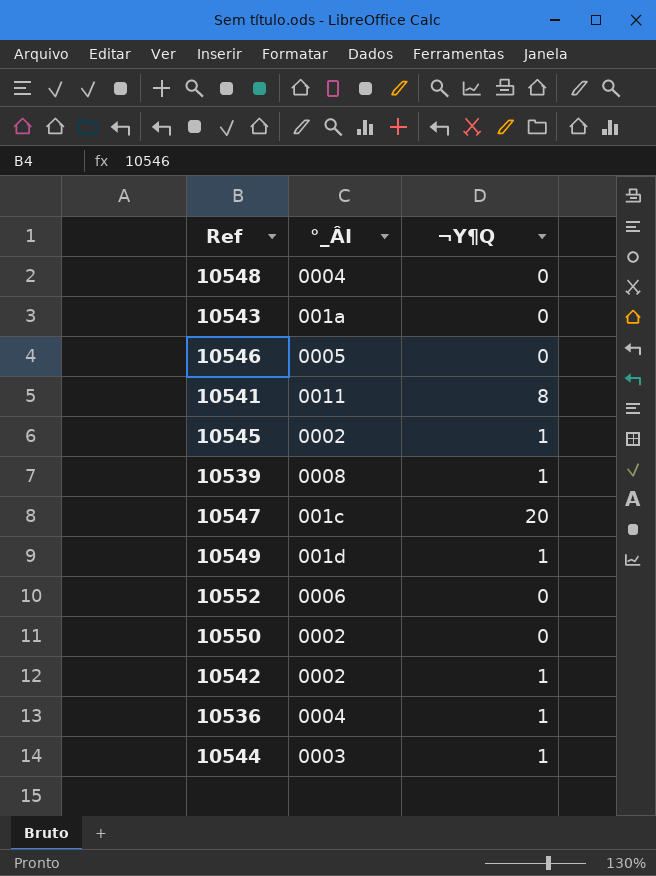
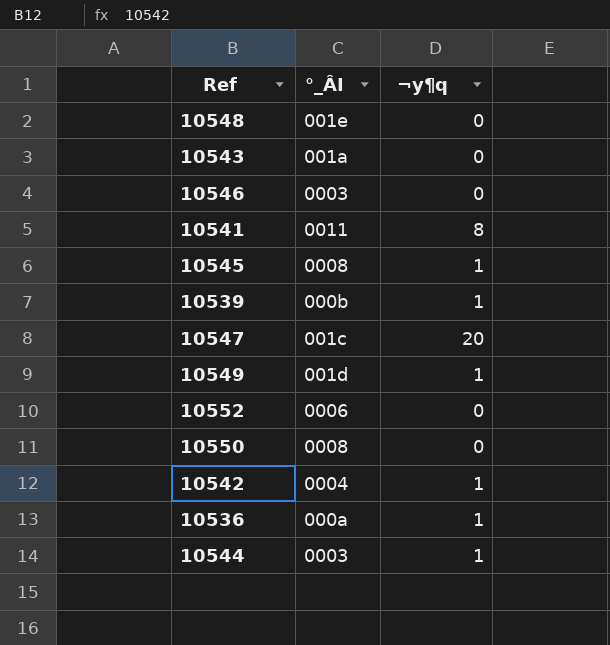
column name: ¬Y¶Q -> ¬y¶q
10548 | °_ÂI: 0004 -> 001e
10546 | °_ÂI: 0005 -> 0003
10545 | °_ÂI: 0002 -> 0008
10539 | °_ÂI: 0008 -> 000b
10550 | °_ÂI: 0002 -> 0008
10542 | °_ÂI: 0002 -> 0004
10536 | °_ÂI: 0004 -> 000a

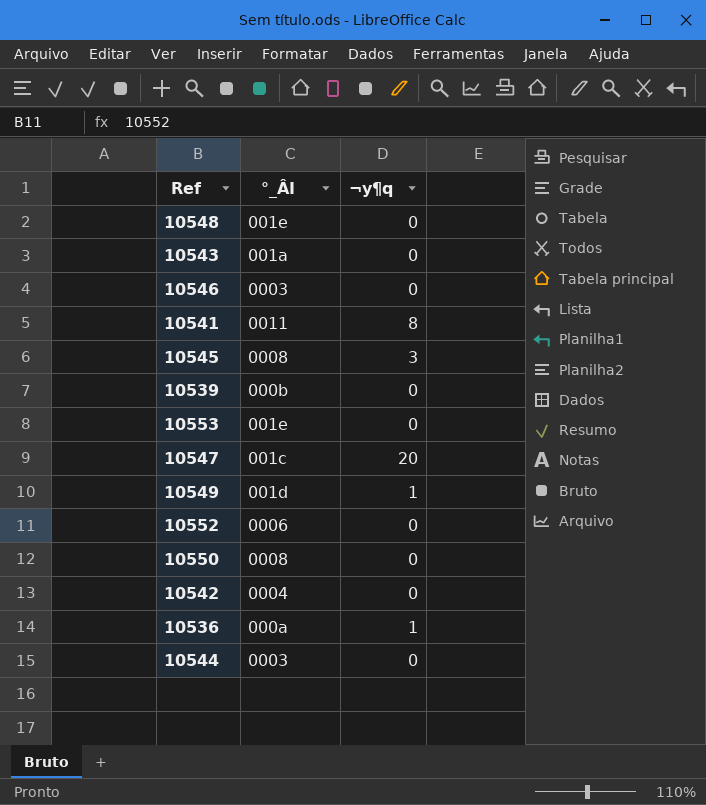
10545 | ¬y¶q: 1 -> 3
10539 | ¬y¶q: 1 -> 0
row 10553: none -> 001e | 0
10542 | ¬y¶q: 1 -> 0
10544 | ¬y¶q: 1 -> 0

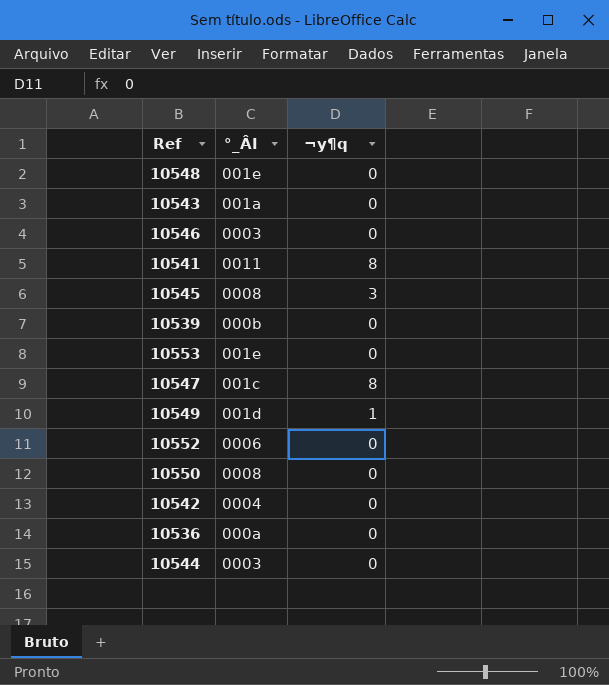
10547 | ¬y¶q: 20 -> 8
10536 | ¬y¶q: 1 -> 0

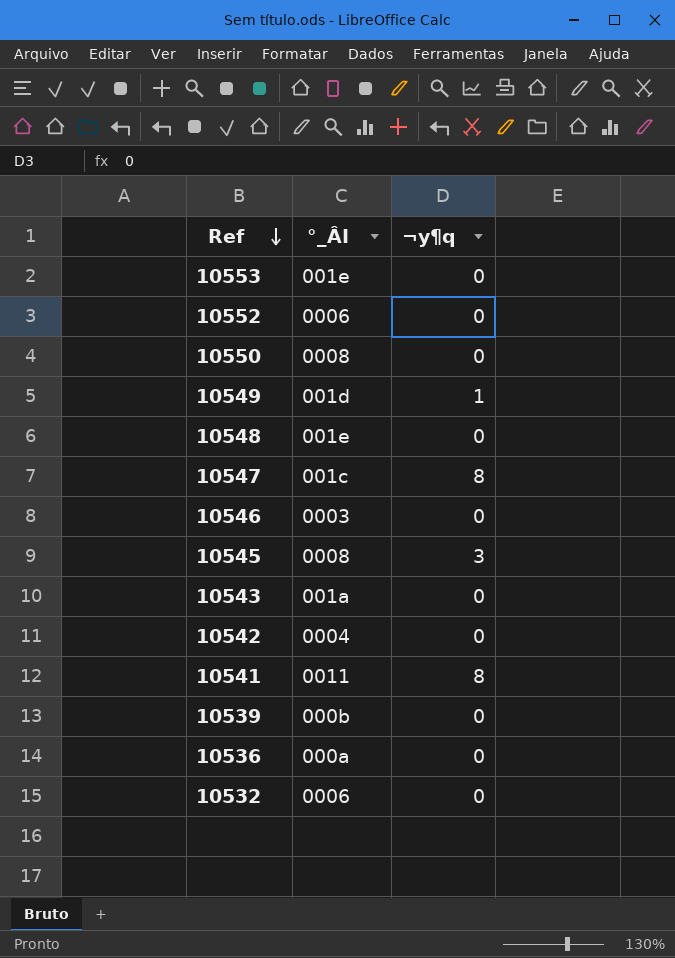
row order: none -> Ref descending
row 10544: 0003 | 0 -> none
row 10532: none -> 0006 | 0

